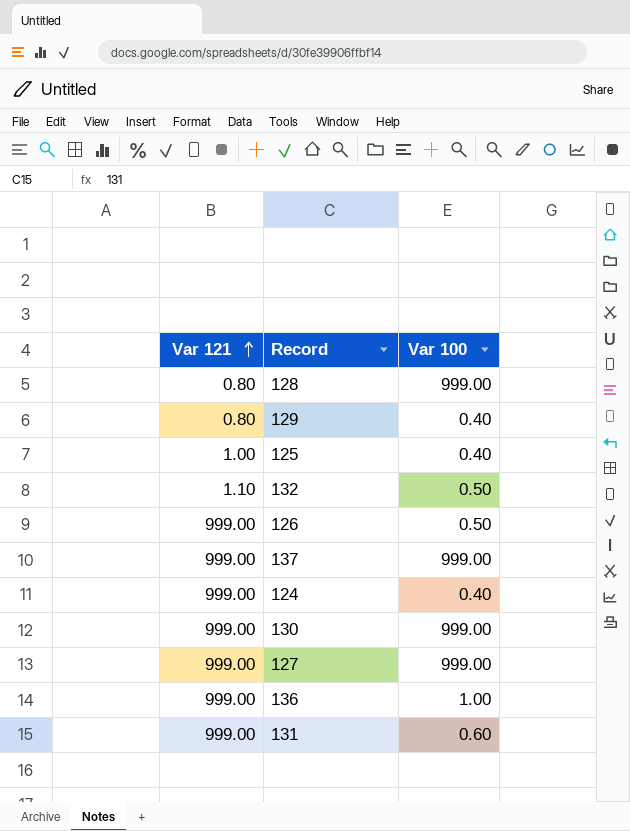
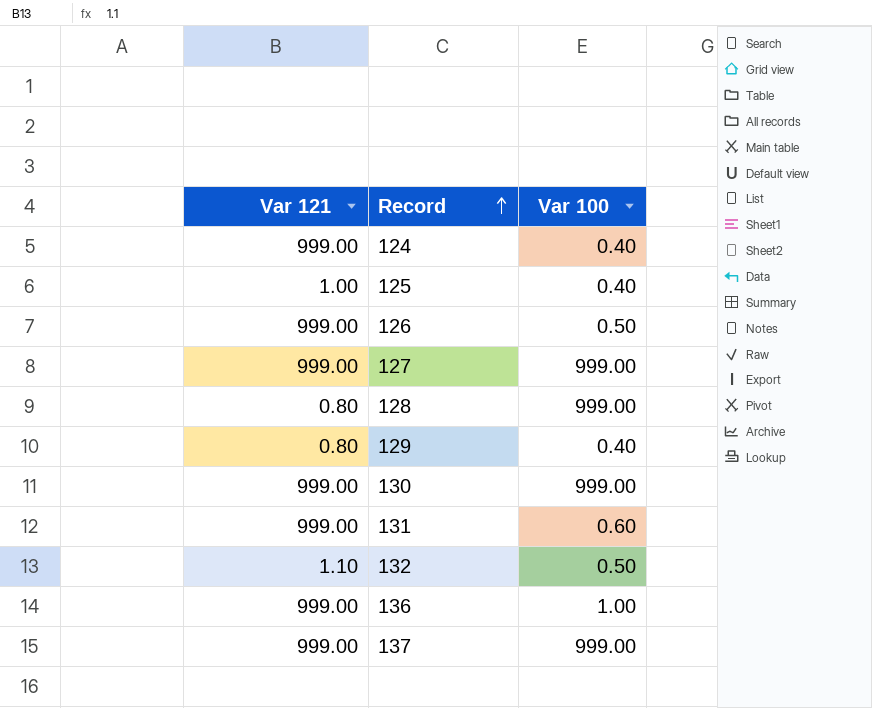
row order: Var 121 ascending -> Record ascending

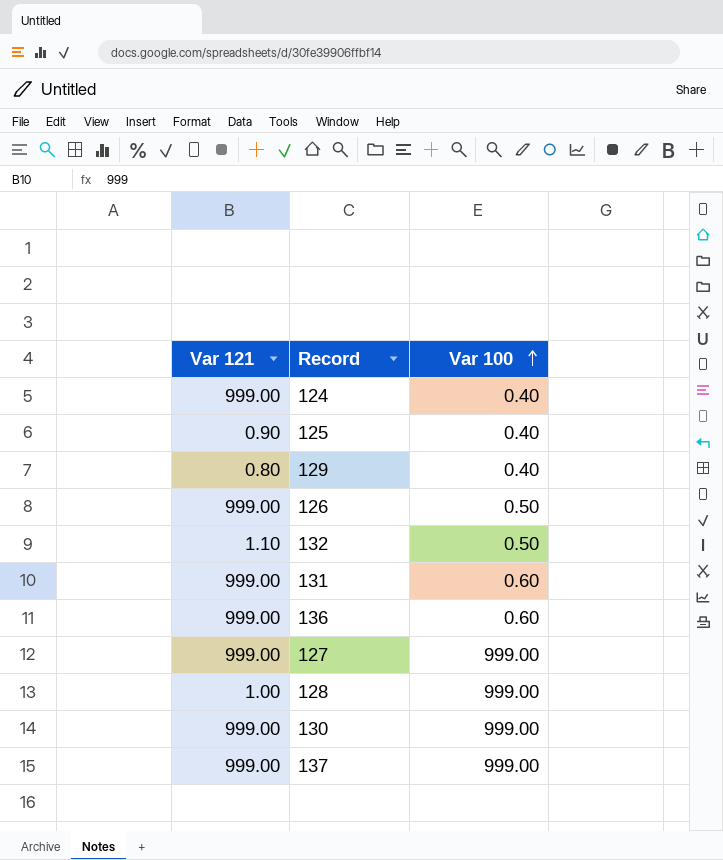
row order: Record ascending -> Var 100 ascending
125 | Var 121: 1.00 -> 0.90
136 | Var 100: 1.00 -> 0.60
128 | Var 121: 0.80 -> 1.00

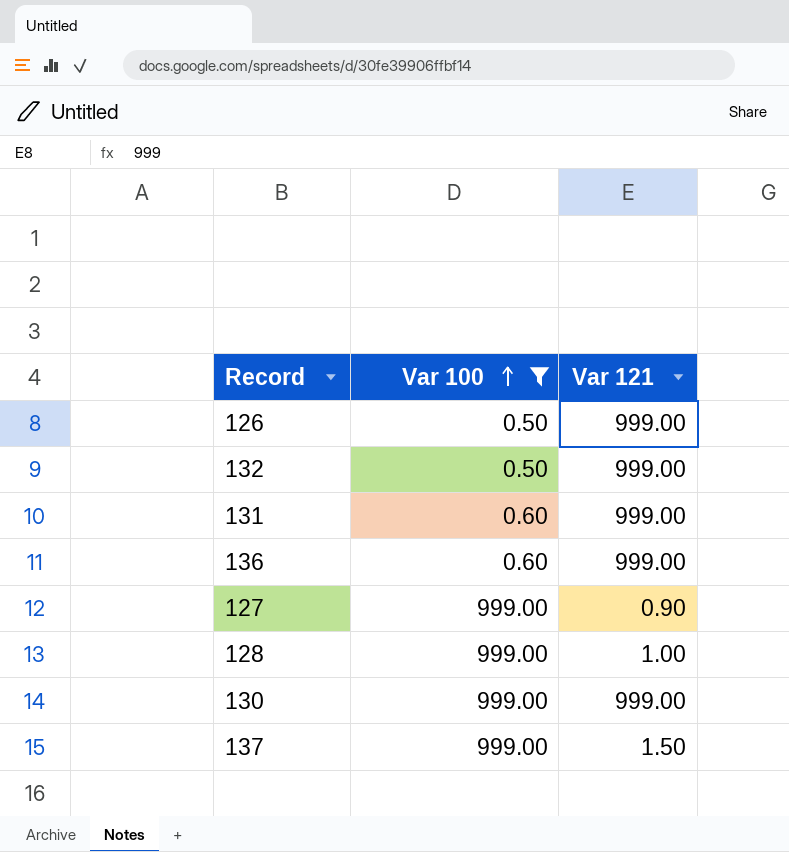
filter: none -> Var 100 != 0.40
column Var 121 | position: 1 -> 3
132 | Var 121: 1.10 -> 999.00
127 | Var 121: 999.00 -> 0.90
137 | Var 121: 999.00 -> 1.50

